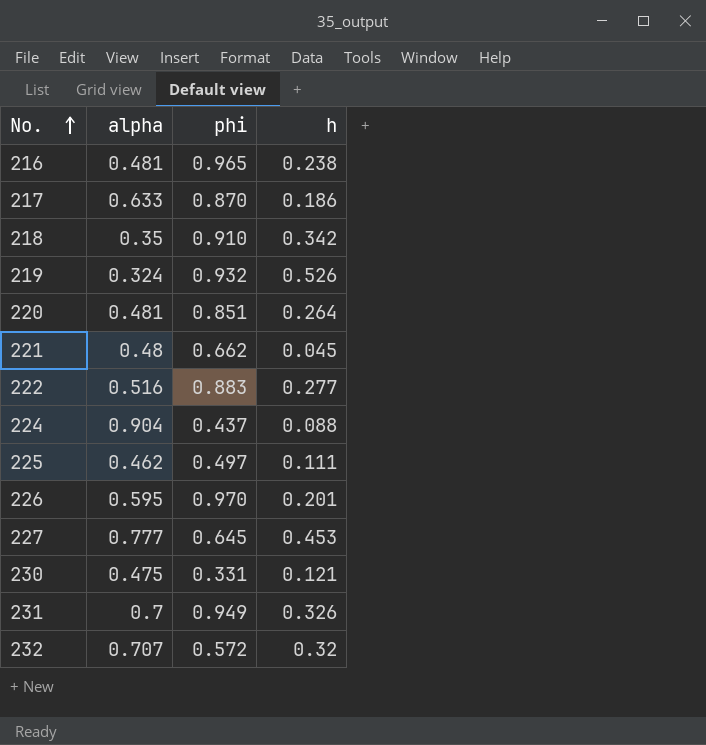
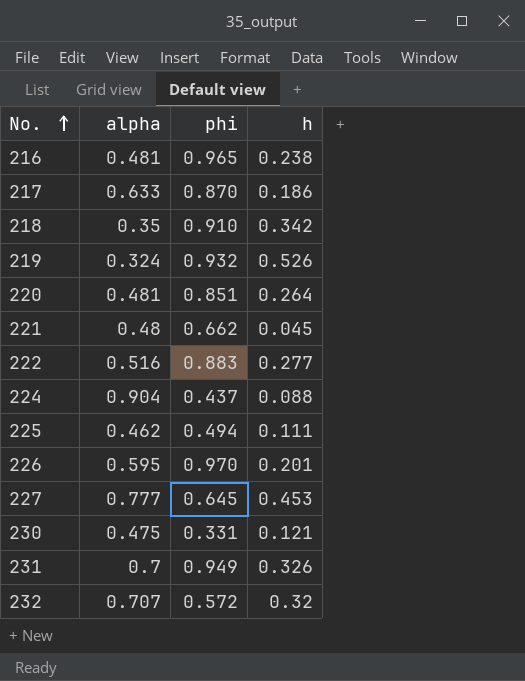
225 | phi: 0.497 -> 0.494

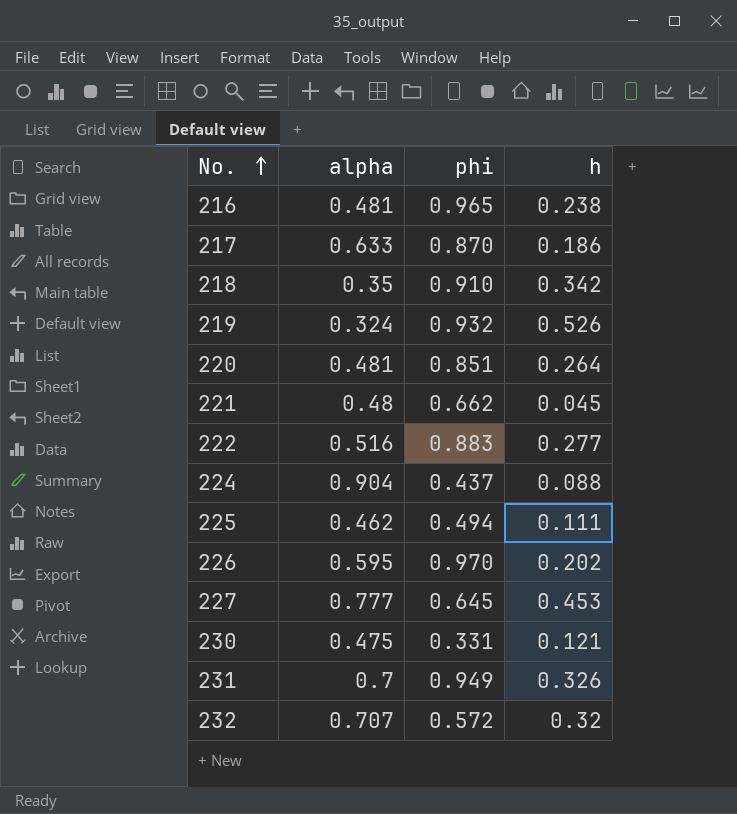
226 | h: 0.201 -> 0.202

